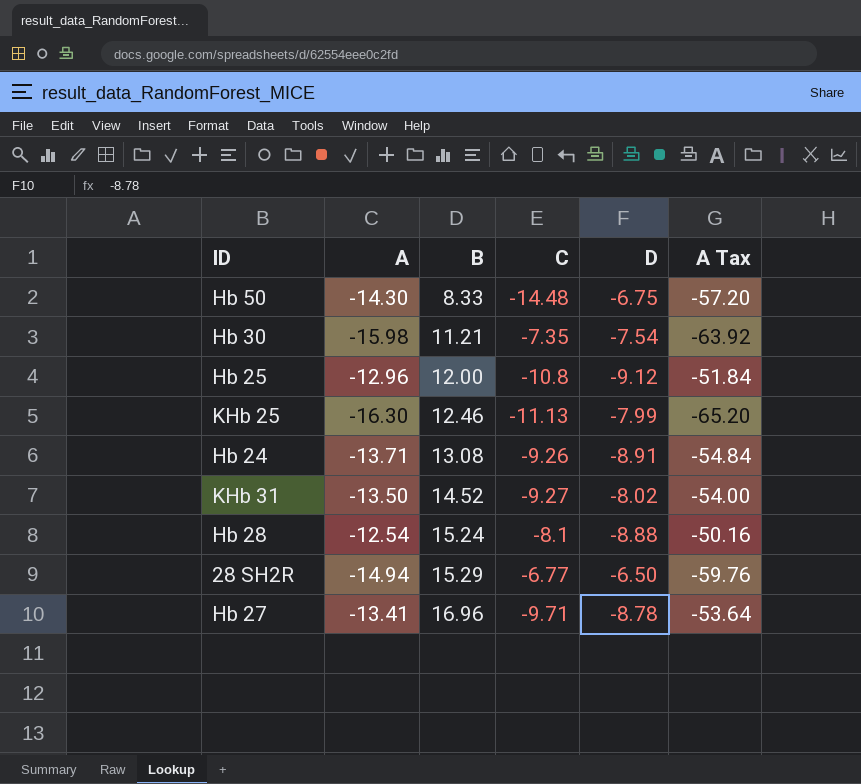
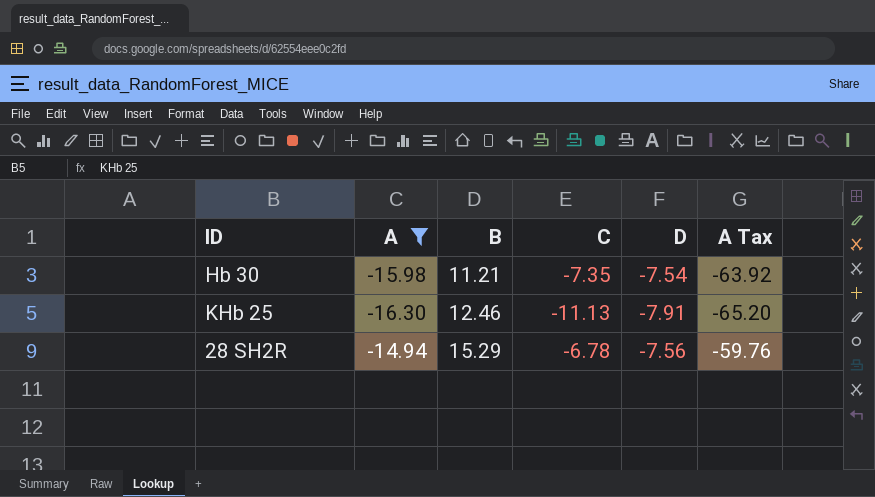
filter: none -> A <= -14.94
KHb 25 | D: -7.99 -> -7.91
28 SH2R | C: -6.77 -> -6.78
28 SH2R | D: -6.50 -> -7.56

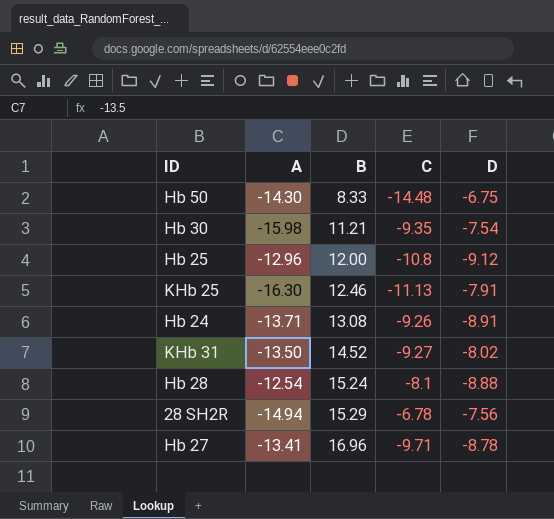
filter: A <= -14.94 -> none
column A Tax | formula: [A] * 4 -> none
Hb 30 | C: -7.35 -> -9.35

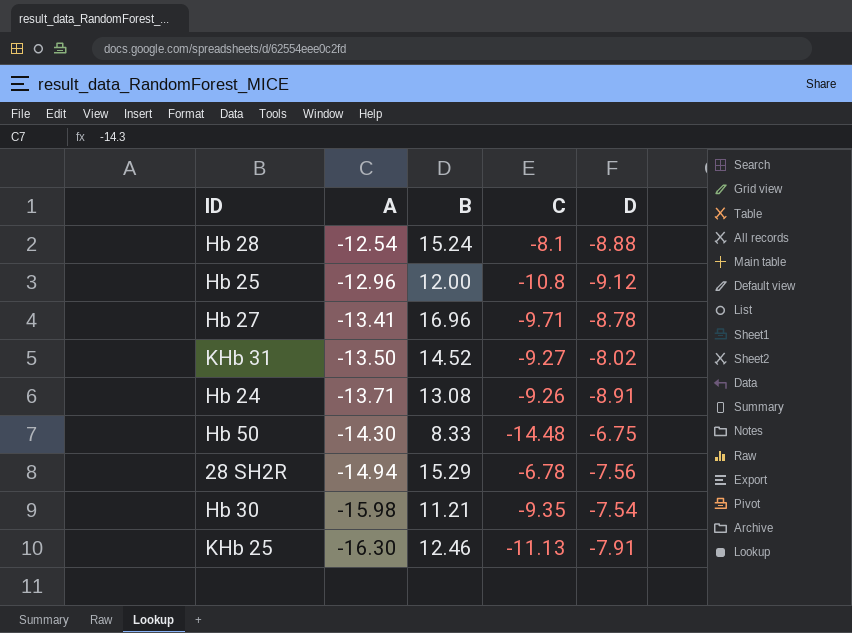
row order: B ascending -> A descending

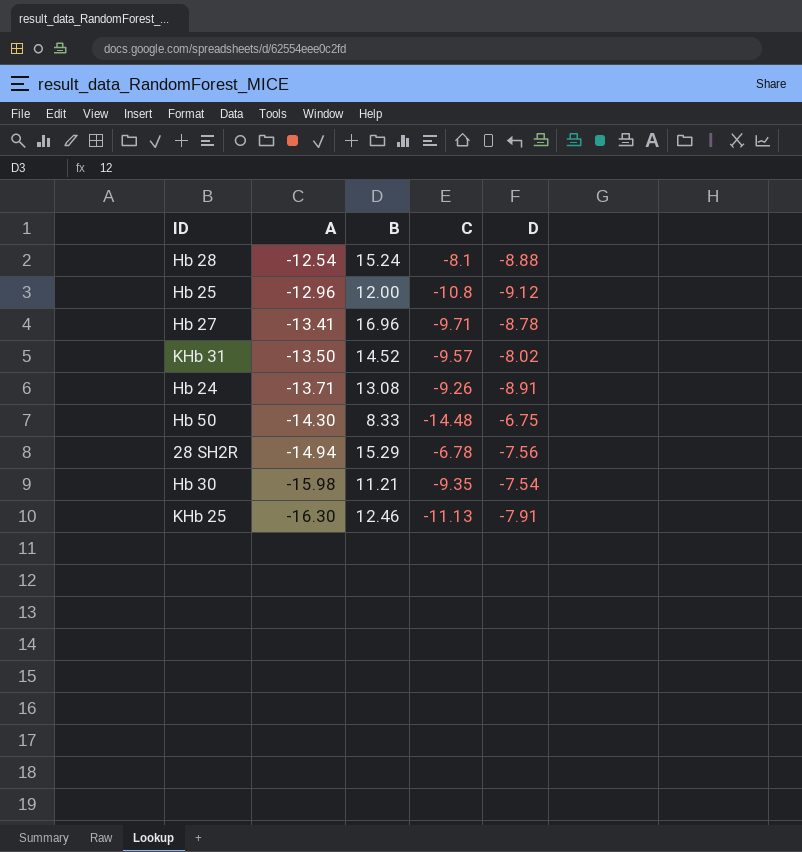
KHb 31 | C: -9.27 -> -9.57

